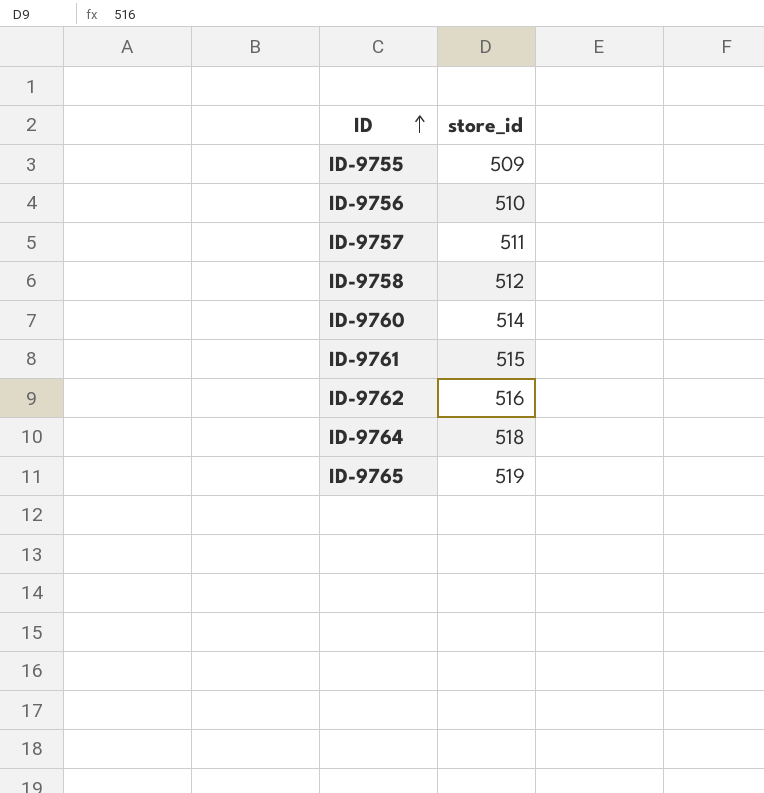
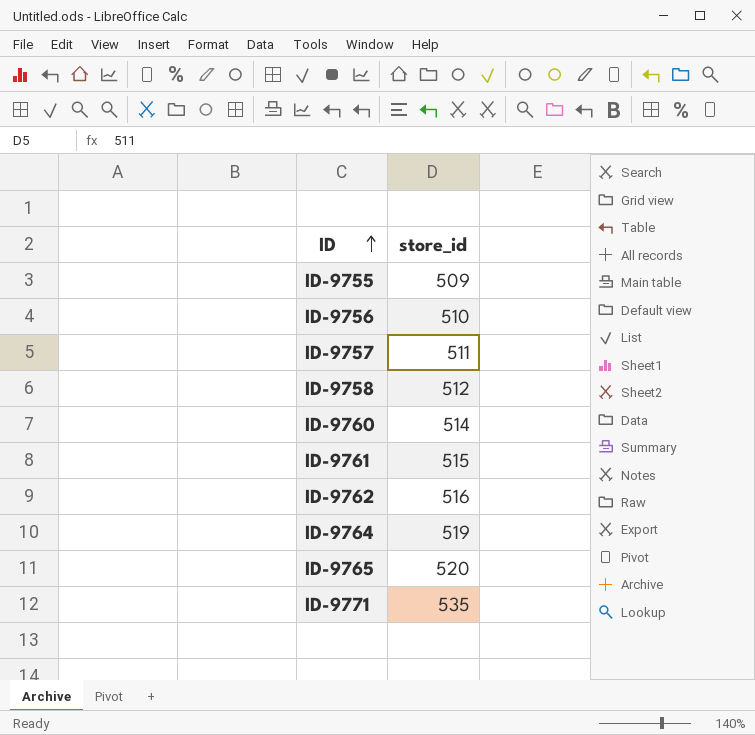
ID-9764 | store_id: 518 -> 519
ID-9765 | store_id: 519 -> 520
row ID-9771: none -> 535

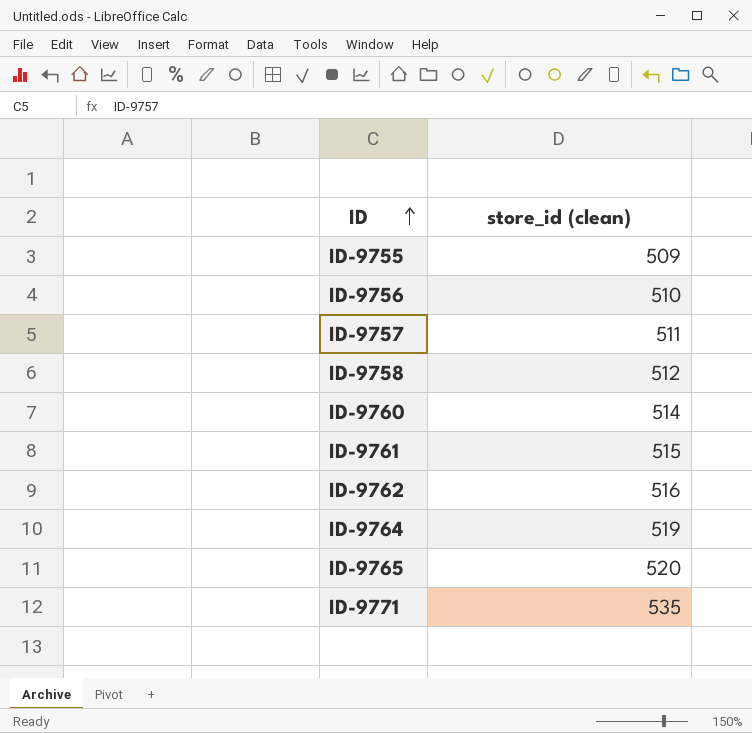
column name: store_id -> store_id (clean)

